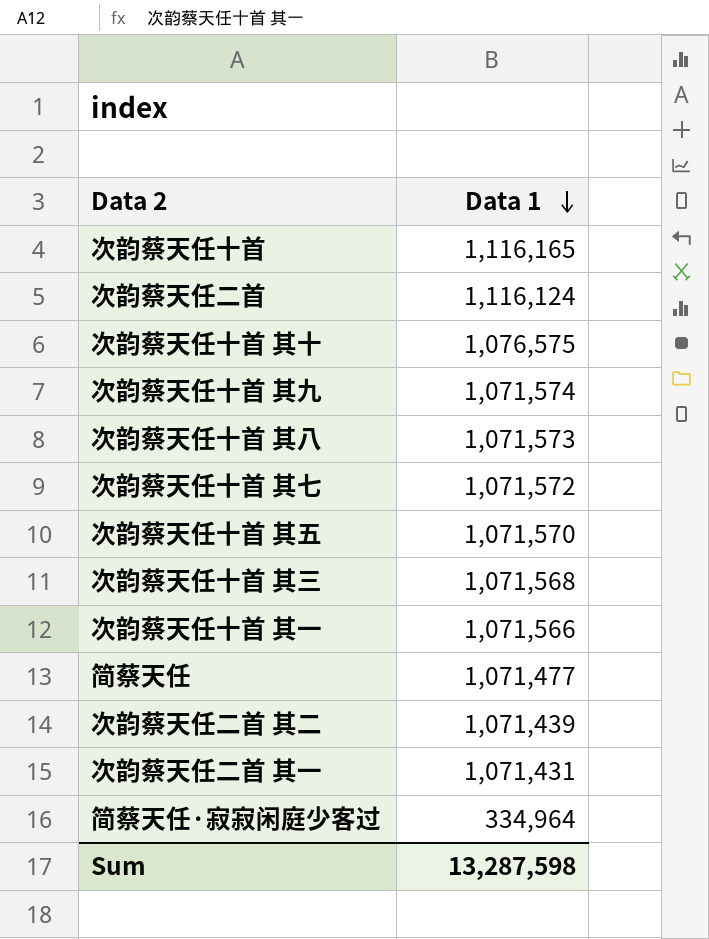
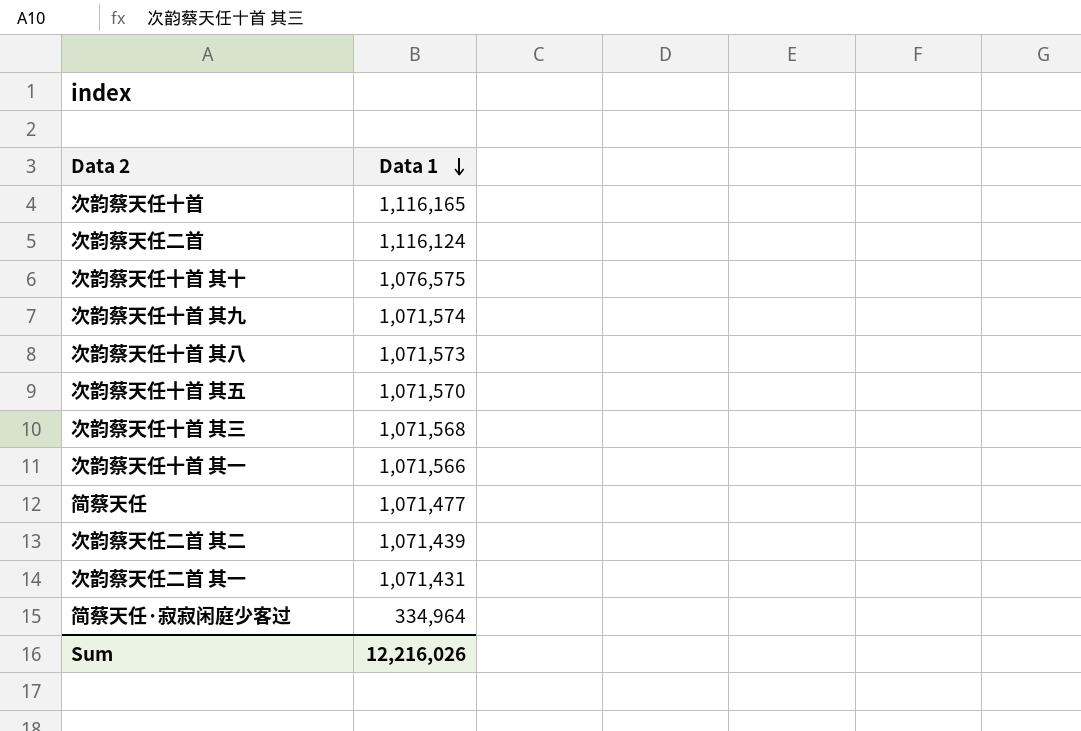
row 次韵蔡天任十首 其七: 1,071,572 -> none
Sum | Data 1: 13,287,598 -> 12,216,026

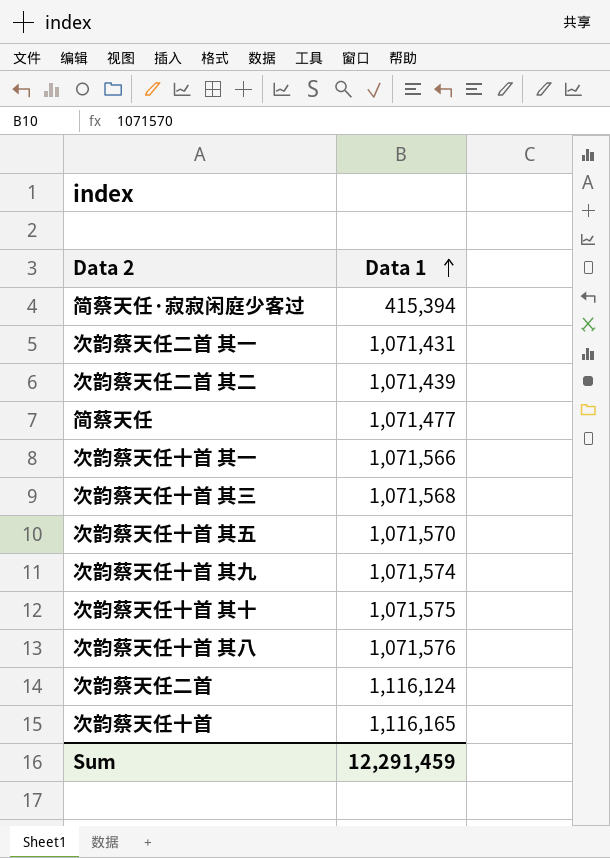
row order: Data 1 descending -> Data 1 ascending
简蔡天任·寂寂闲庭少客过 | Data 1: 334,964 -> 415,394
次韵蔡天任十首 其十 | Data 1: 1,076,575 -> 1,071,575
次韵蔡天任十首 其八 | Data 1: 1,071,573 -> 1,071,576
Sum | Data 1: 12,216,026 -> 12,291,459

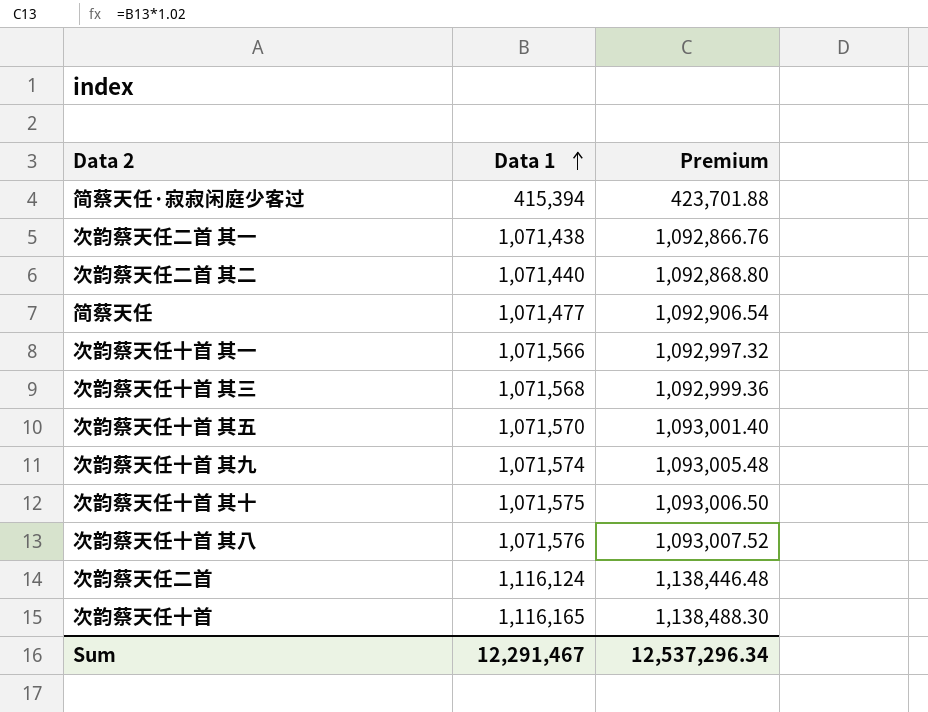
column Premium | formula: none -> [Data 1] * 1.02
次韵蔡天任二首 其一 | Data 1: 1,071,431 -> 1,071,438
次韵蔡天任二首 其二 | Data 1: 1,071,439 -> 1,071,440
Sum | Data 1: 12,291,459 -> 12,291,467

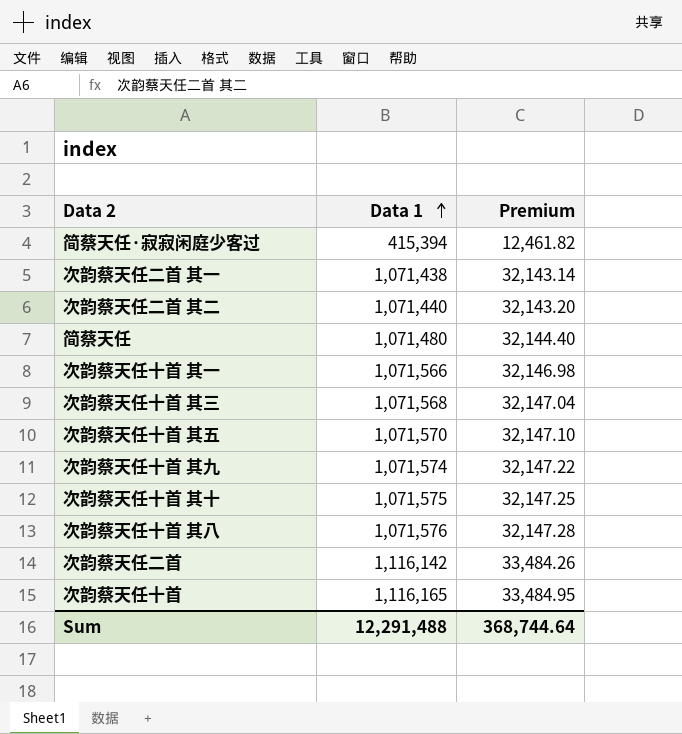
column Premium | formula: [Data 1] * 1.02 -> [Data 1] * 0.03
简蔡天任 | Data 1: 1,071,477 -> 1,071,480
次韵蔡天任二首 | Data 1: 1,116,124 -> 1,116,142
Sum | Data 1: 12,291,467 -> 12,291,488
Sum | Premium: 12,537,296.34 -> 368,744.64

